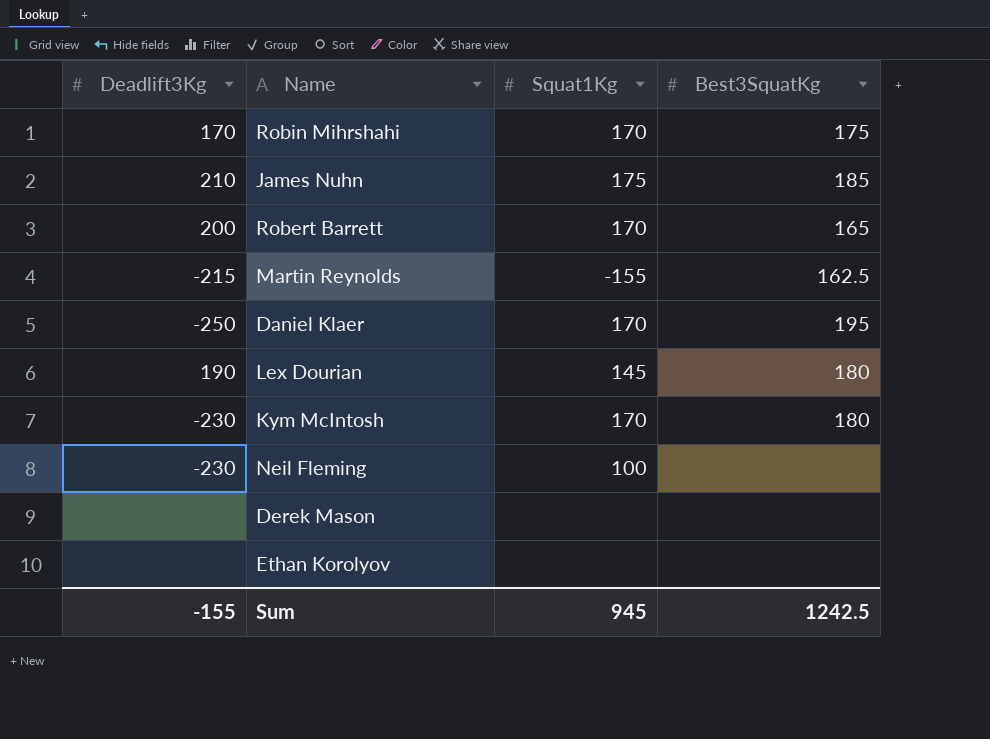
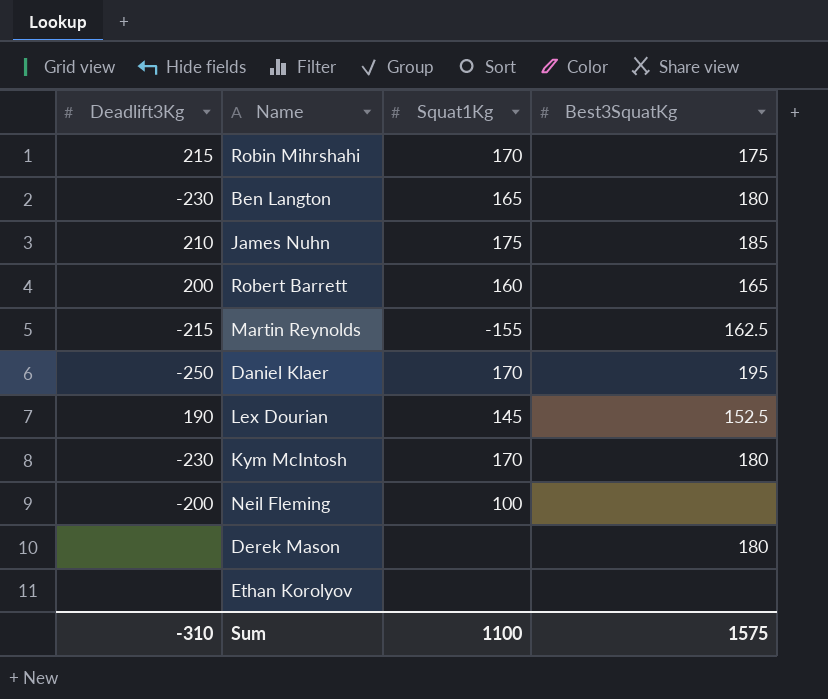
Robin Mihrshahi | Deadlift3Kg: 170 -> 215
row Ben Langton: none -> -230 | 165 | 180
Robert Barrett | Squat1Kg: 170 -> 160
Lex Dourian | Best3SquatKg: 180 -> 152.5
Neil Fleming | Deadlift3Kg: -230 -> -200
Derek Mason | Best3SquatKg: none -> 180
Sum | Deadlift3Kg: -155 -> -310
Sum | Squat1Kg: 945 -> 1100
Sum | Best3SquatKg: 1242.5 -> 1575

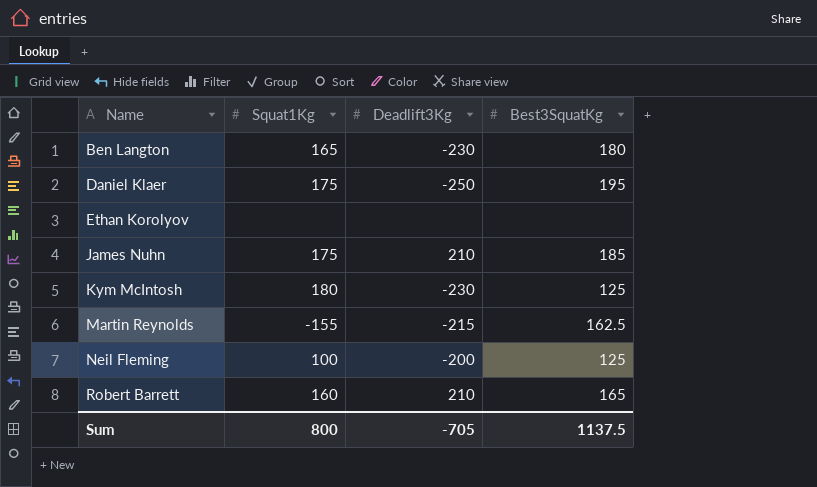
row order: none -> Name ascending
column Deadlift3Kg | position: 1 -> 3
row Robin Mihrshahi: 215 | 170 | 175 -> none
row Lex Dourian: 190 | 145 | 152.5 -> none
row Derek Mason: none | none | 180 -> none
Daniel Klaer | Squat1Kg: 170 -> 175
Kym McIntosh | Squat1Kg: 170 -> 180
Kym McIntosh | Best3SquatKg: 180 -> 125
Neil Fleming | Best3SquatKg: none -> 125
Robert Barrett | Deadlift3Kg: 200 -> 210
Sum | Squat1Kg: 1100 -> 800
Sum | Deadlift3Kg: -310 -> -705
Sum | Best3SquatKg: 1575 -> 1137.5

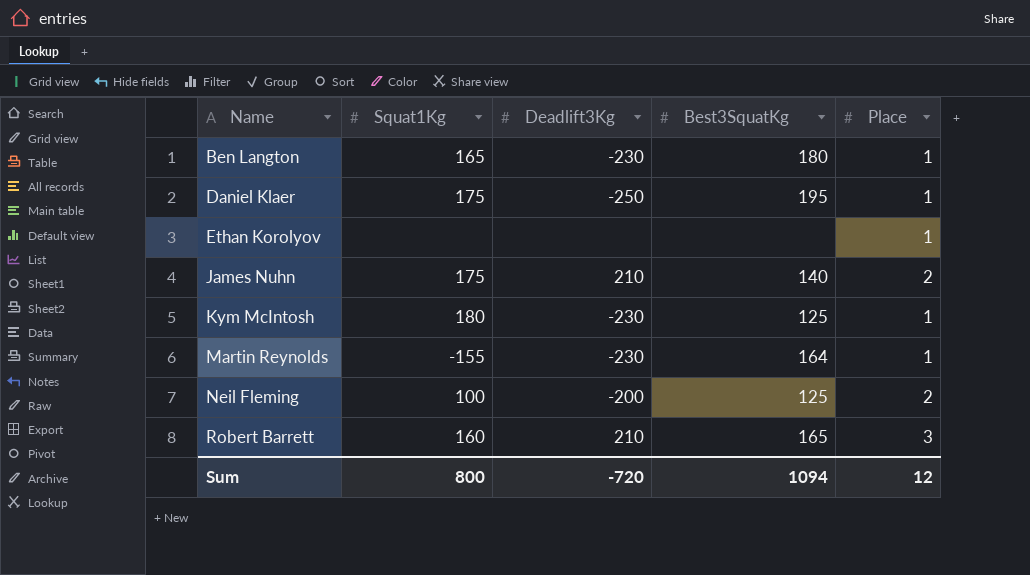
column Place | position: none -> 5
James Nuhn | Best3SquatKg: 185 -> 140
Martin Reynolds | Deadlift3Kg: -215 -> -230
Martin Reynolds | Best3SquatKg: 162.5 -> 164
Sum | Deadlift3Kg: -705 -> -720
Sum | Best3SquatKg: 1137.5 -> 1094

